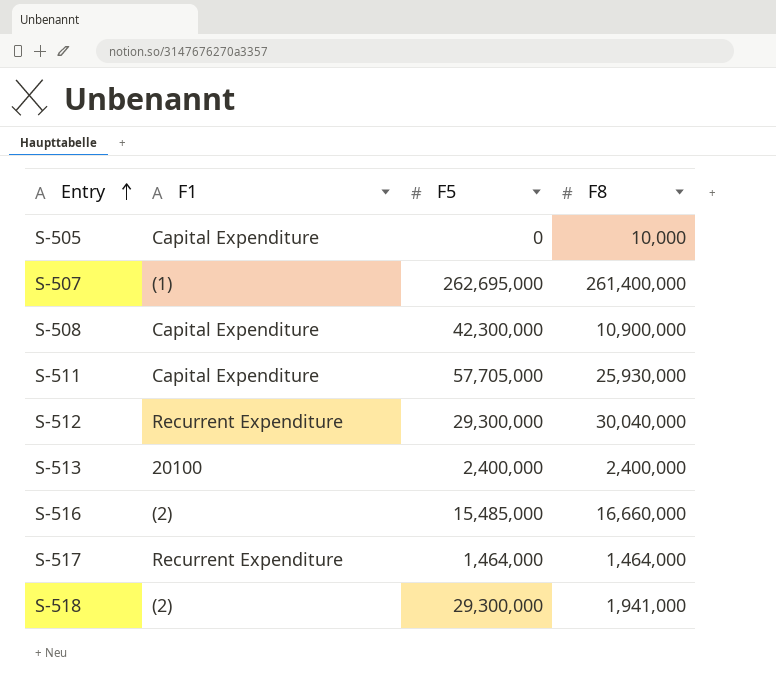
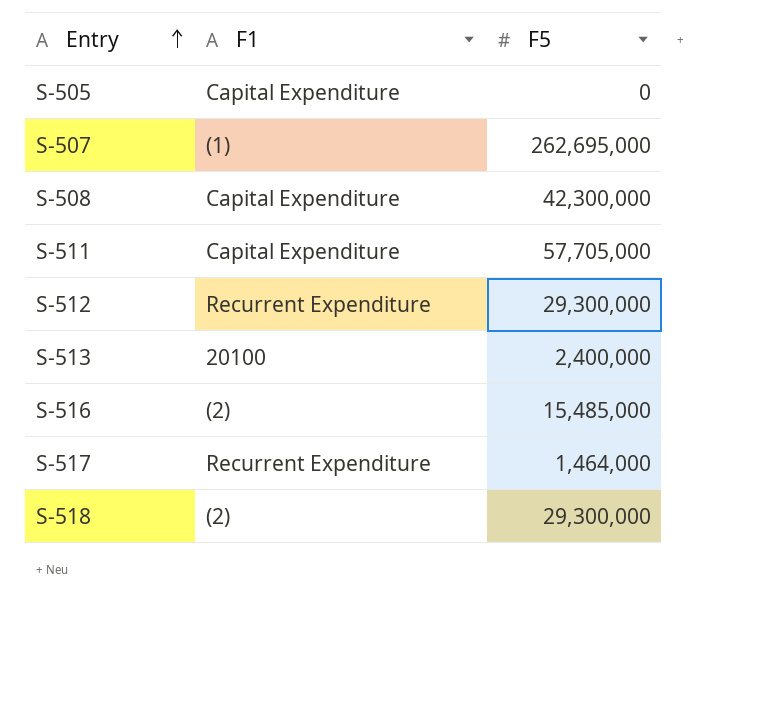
column F8 | position: 4 -> none

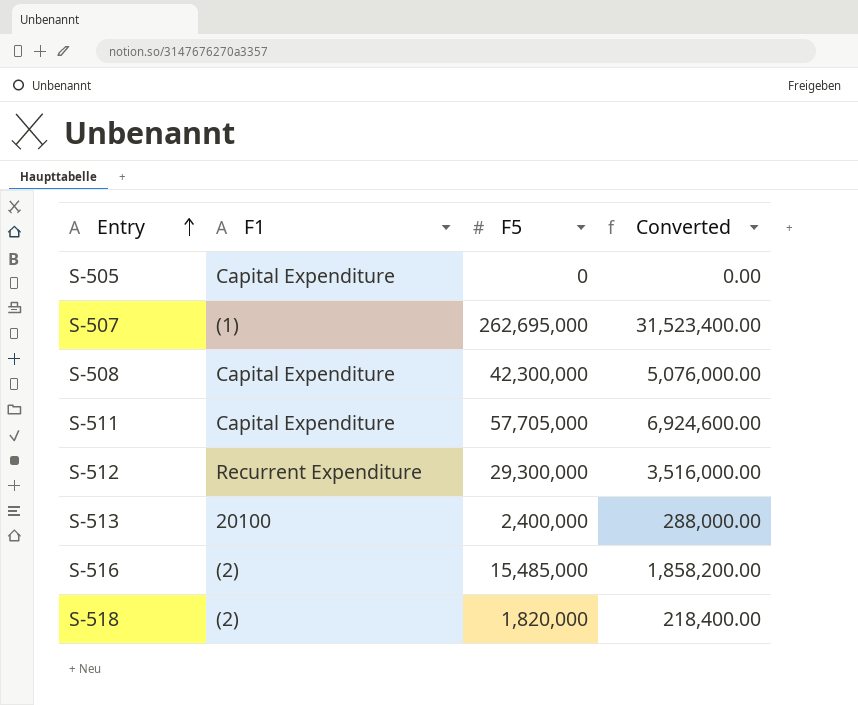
column Converted | formula: none -> [F5] * 0.12
row S-517: Recurrent Expenditure | 1,464,000 -> none
S-518 | F5: 29,300,000 -> 1,820,000

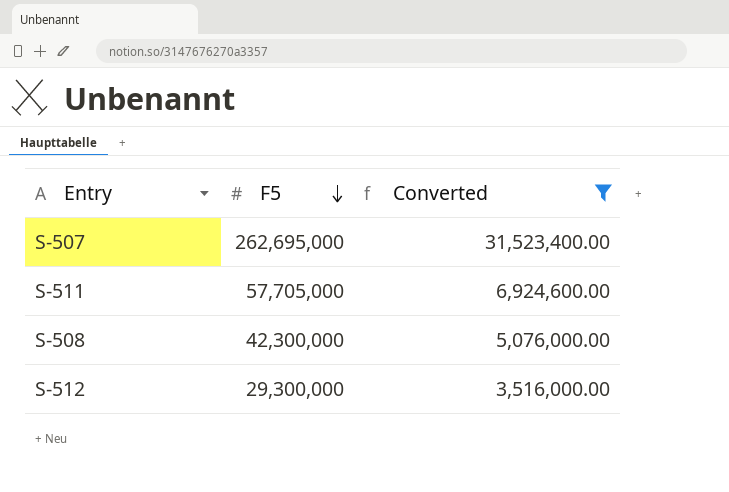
filter: none -> Converted >= 3,516,000.00
row order: Entry ascending -> F5 descending
column F1 | position: 2 -> none

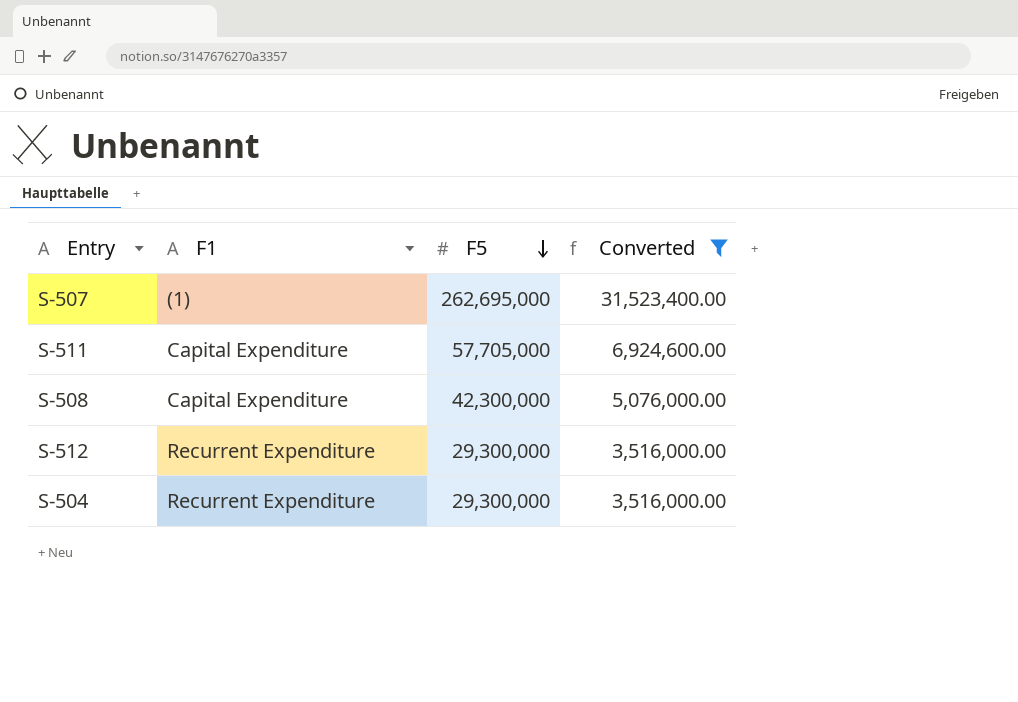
column F1 | position: none -> 2
row S-504: none -> Recurrent Expenditure | 29,300,000 | 3,516,000.00

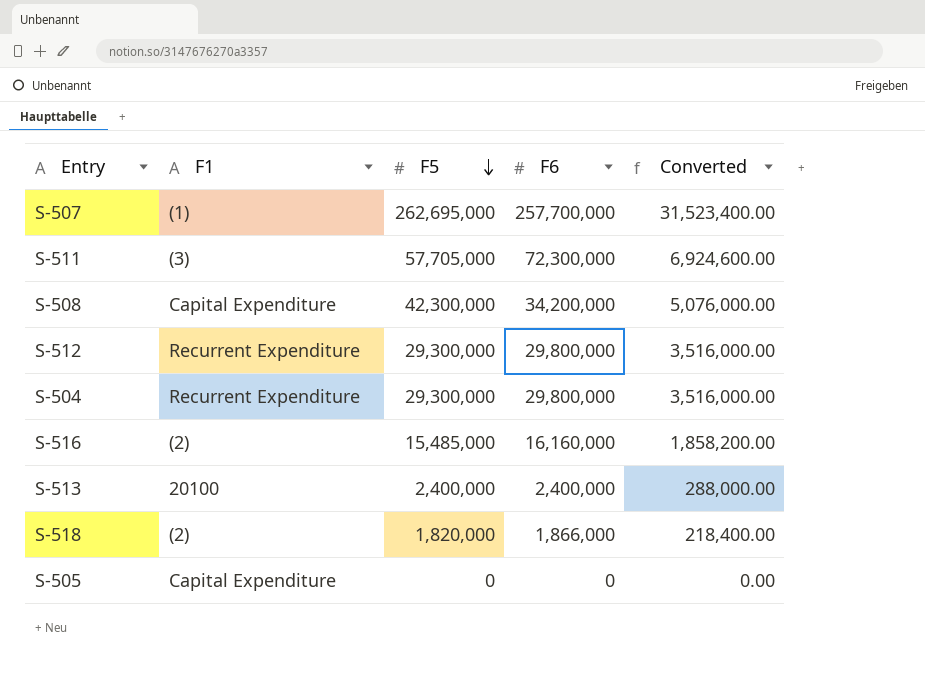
filter: Converted >= 3,516,000.00 -> none
column F6 | position: none -> 4
S-511 | F1: Capital Expenditure -> (3)

